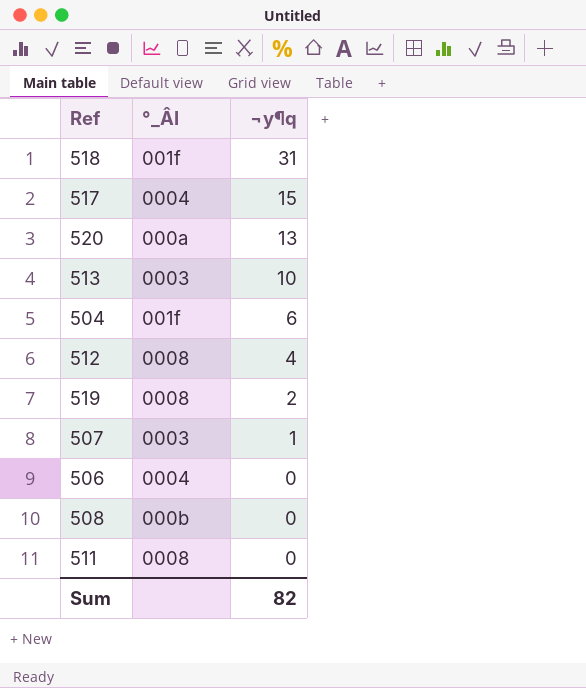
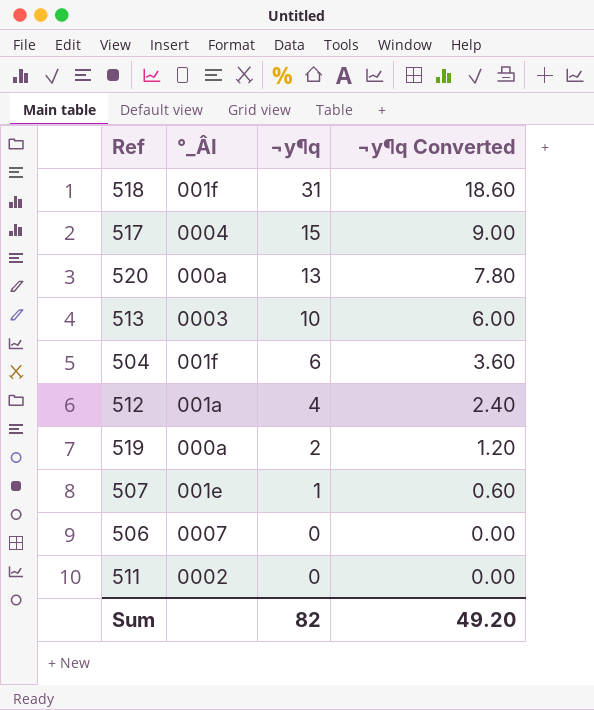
column ¬y¶q Converted | formula: none -> [¬y¶q] * 0.6
row 508: 000b | 0 -> none
512 | °_ÂI: 0008 -> 001a
519 | °_ÂI: 0008 -> 000a
507 | °_ÂI: 0003 -> 001e
506 | °_ÂI: 0004 -> 0007
511 | °_ÂI: 0008 -> 0002

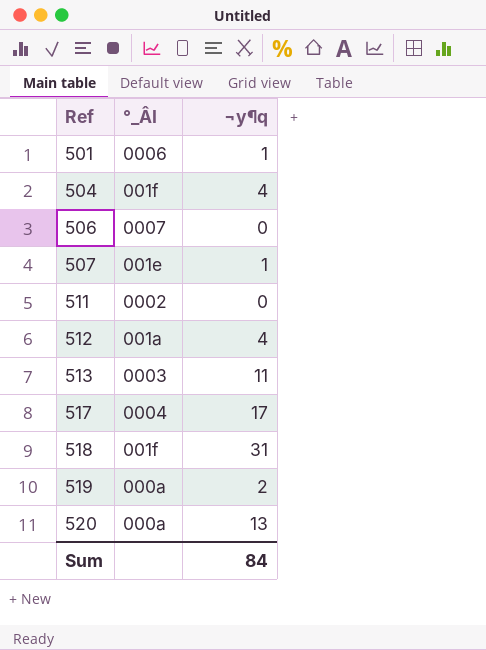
row order: ¬y¶q descending -> Ref ascending
column ¬y¶q Converted | formula: [¬y¶q] * 0.6 -> none
row 501: none -> 0006 | 1
504 | ¬y¶q: 6 -> 4
513 | ¬y¶q: 10 -> 11
517 | ¬y¶q: 15 -> 17
Sum | ¬y¶q: 82 -> 84

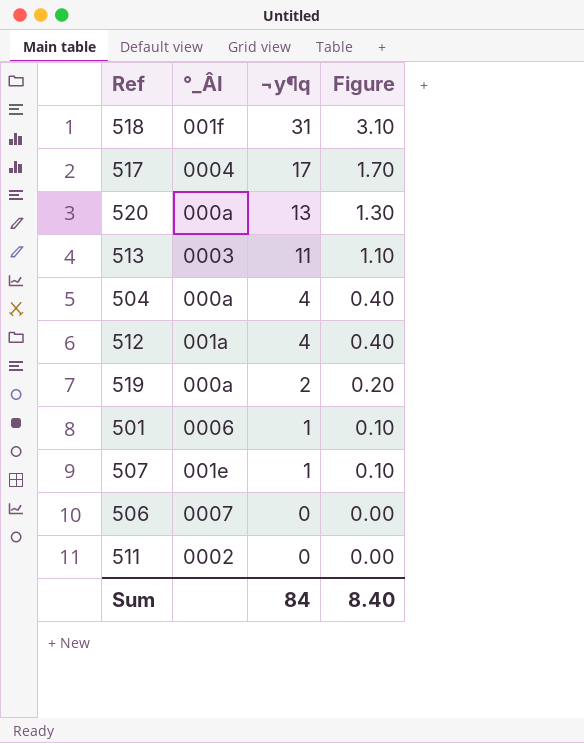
row order: Ref ascending -> ¬y¶q descending
column Figure | formula: none -> [¬y¶q] * 0.1
504 | °_ÂI: 001f -> 000a

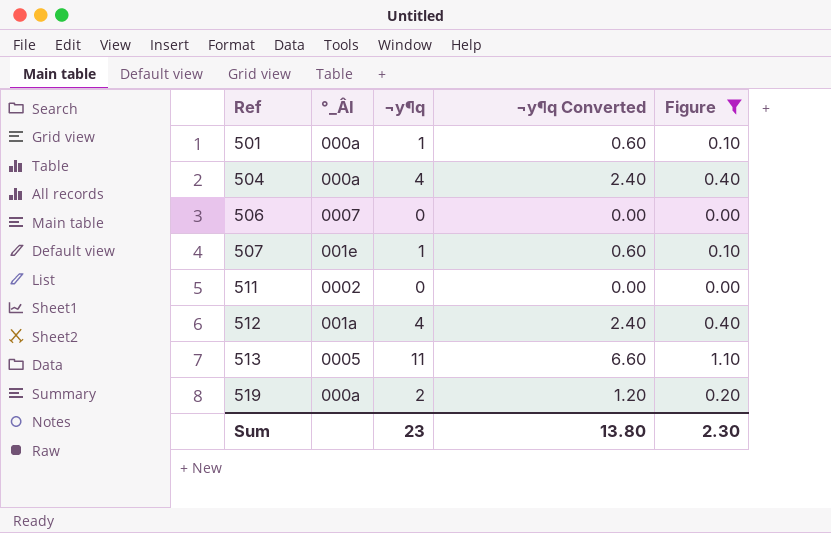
filter: none -> Figure <= 1.10
row order: ¬y¶q descending -> Ref ascending
column ¬y¶q Converted | formula: none -> [¬y¶q] * 0.6
501 | °_ÂI: 0006 -> 000a
513 | °_ÂI: 0003 -> 0005
Sum | ¬y¶q: 84 -> 23
Sum | Figure: 8.40 -> 2.30

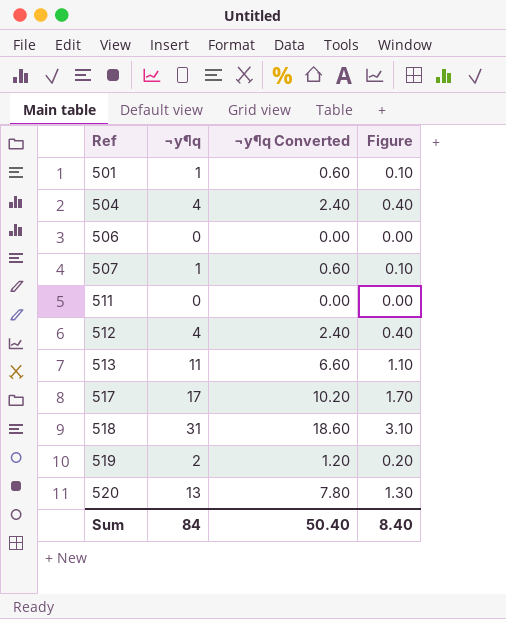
filter: Figure <= 1.10 -> none
column °_ÂI | position: 2 -> none
Sum | ¬y¶q: 23 -> 84
Sum | ¬y¶q Converted: 13.80 -> 50.40
Sum | Figure: 2.30 -> 8.40

